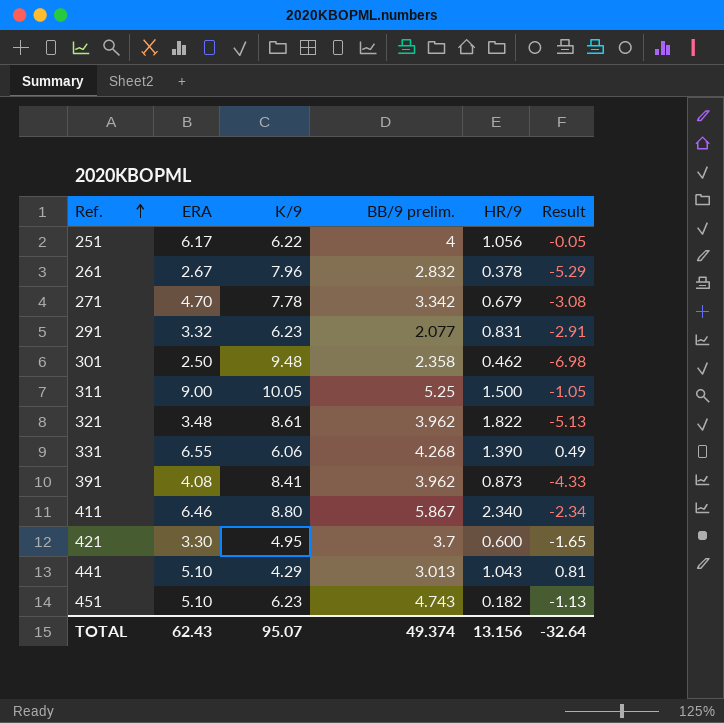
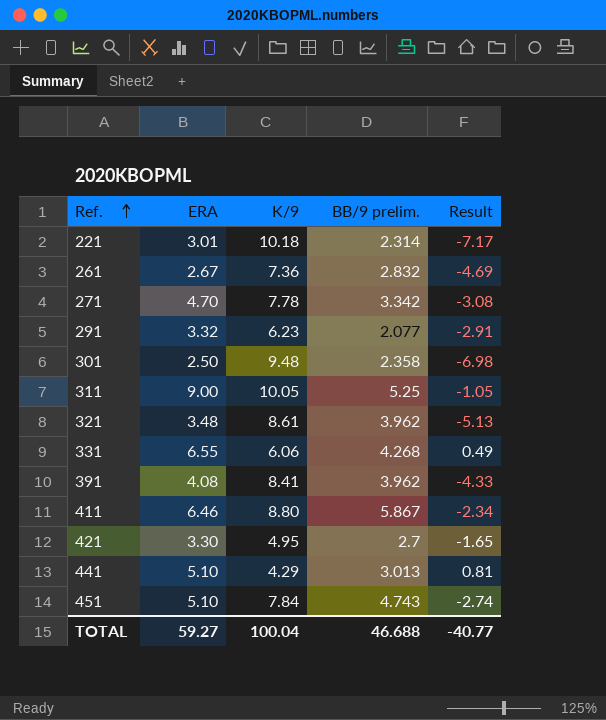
column HR/9 | position: 5 -> none
row 251: 6.17 | 6.22 | 4 | 1.056 | -0.05 -> none
row 221: none -> 3.01 | 10.18 | 2.314 | -7.17
261 | K/9: 7.96 -> 7.36
261 | Result: -5.29 -> -4.69
421 | BB/9 prelim.: 3.7 -> 2.7
451 | K/9: 6.23 -> 7.84
451 | Result: -1.13 -> -2.74
TOTAL | ERA: 62.43 -> 59.27
TOTAL | K/9: 95.07 -> 100.04
TOTAL | BB/9 prelim.: 49.374 -> 46.688
TOTAL | Result: -32.64 -> -40.77

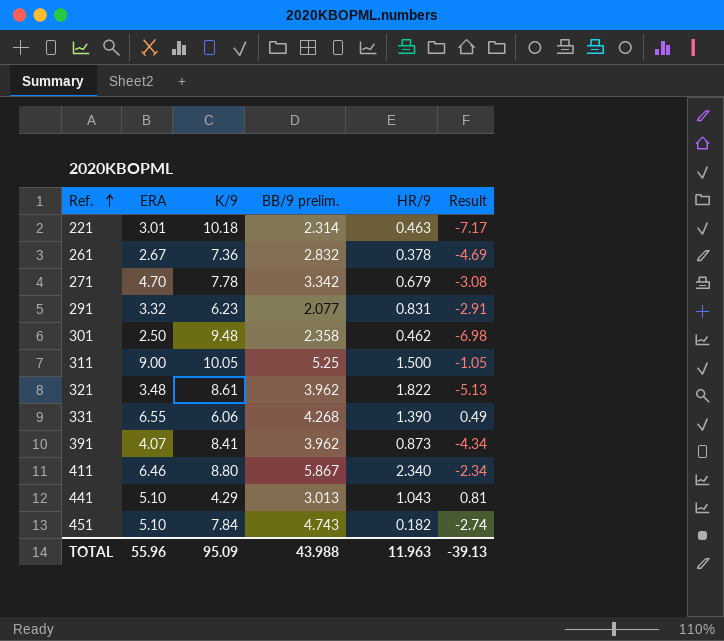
column HR/9 | position: none -> 5
row 421: 3.30 | 4.95 | 2.7 | -1.65 -> none
391 | ERA: 4.08 -> 4.07
391 | Result: -4.33 -> -4.34
TOTAL | ERA: 59.27 -> 55.96
TOTAL | K/9: 100.04 -> 95.09
TOTAL | BB/9 prelim.: 46.688 -> 43.988
TOTAL | Result: -40.77 -> -39.13

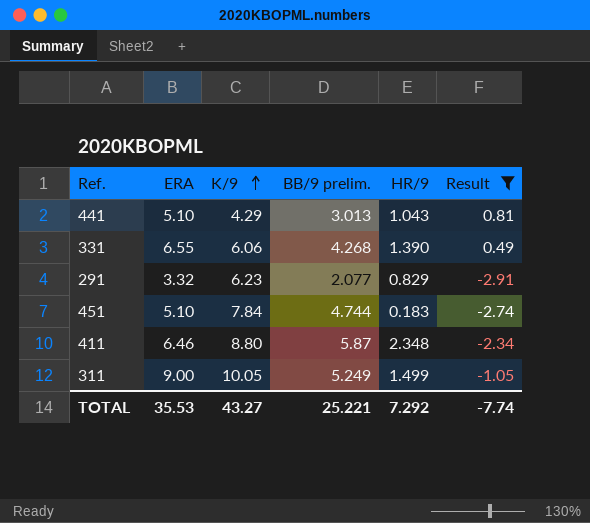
filter: none -> Result >= -2.91
row order: Ref. ascending -> K/9 ascending
291 | HR/9: 0.831 -> 0.829
451 | BB/9 prelim.: 4.743 -> 4.744
451 | HR/9: 0.182 -> 0.183
411 | BB/9 prelim.: 5.867 -> 5.87
411 | HR/9: 2.340 -> 2.348
311 | BB/9 prelim.: 5.25 -> 5.249
311 | HR/9: 1.500 -> 1.499
TOTAL | ERA: 55.96 -> 35.53
TOTAL | K/9: 95.09 -> 43.27
TOTAL | BB/9 prelim.: 43.988 -> 25.221
TOTAL | HR/9: 11.963 -> 7.292
TOTAL | Result: -39.13 -> -7.74

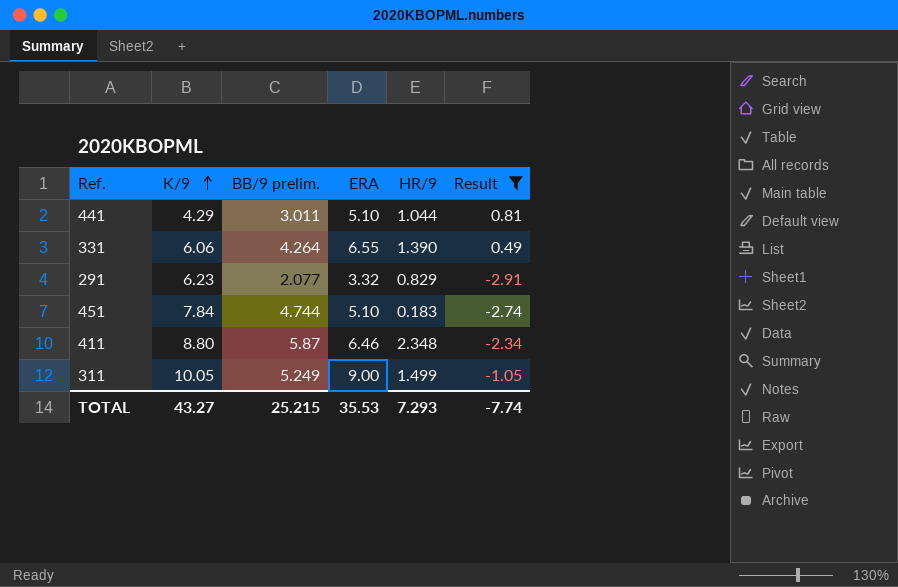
column ERA | position: 2 -> 4
441 | BB/9 prelim.: 3.013 -> 3.011
441 | HR/9: 1.043 -> 1.044
331 | BB/9 prelim.: 4.268 -> 4.264
TOTAL | BB/9 prelim.: 25.221 -> 25.215
TOTAL | HR/9: 7.292 -> 7.293

